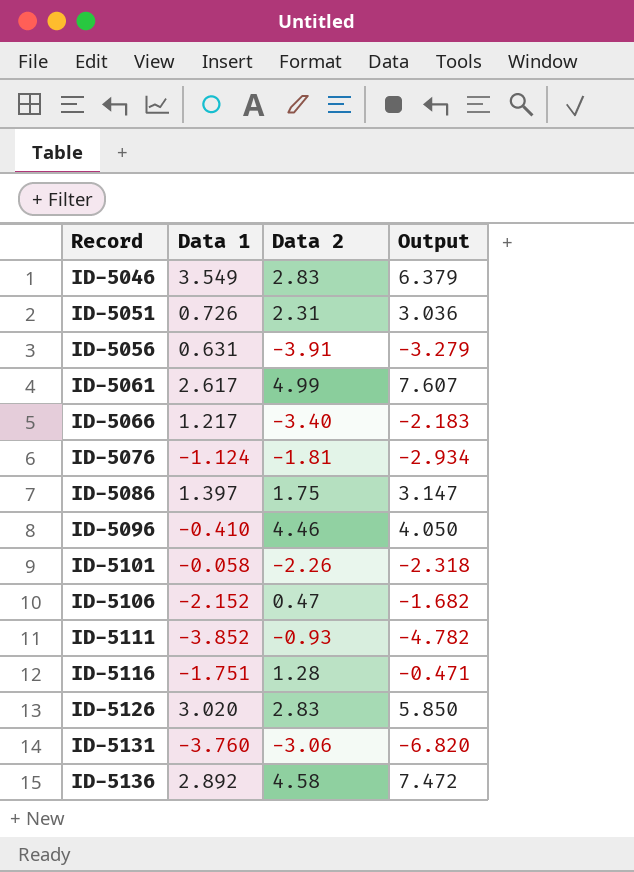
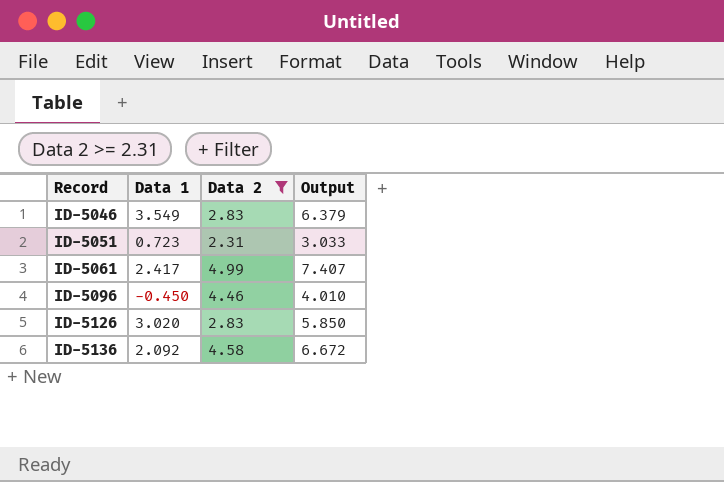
filter: none -> Data 2 >= 2.31
ID-5051 | Data 1: 0.726 -> 0.723
ID-5051 | Output: 3.036 -> 3.033
ID-5061 | Data 1: 2.617 -> 2.417
ID-5061 | Output: 7.607 -> 7.407
ID-5096 | Data 1: -0.410 -> -0.450
ID-5096 | Output: 4.050 -> 4.010
ID-5136 | Data 1: 2.892 -> 2.092
ID-5136 | Output: 7.472 -> 6.672

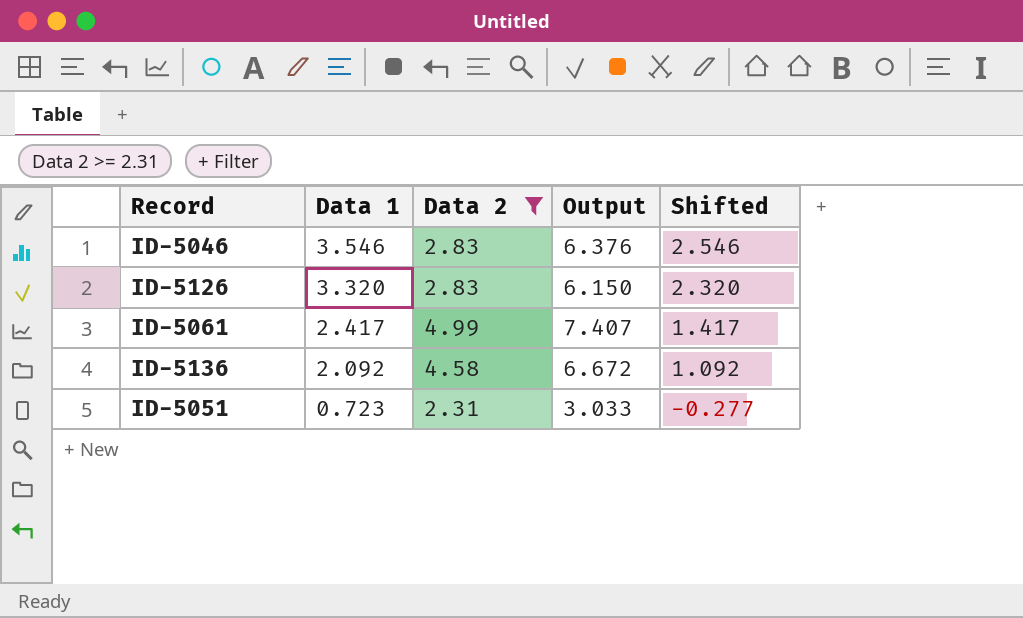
row order: Record ascending -> Data 1 descending
column Shifted | formula: none -> [Data 1] - 1
row ID-5096: -0.450 | 4.46 | 4.010 -> none
ID-5046 | Data 1: 3.549 -> 3.546
ID-5046 | Output: 6.379 -> 6.376
ID-5126 | Data 1: 3.020 -> 3.320
ID-5126 | Output: 5.850 -> 6.150

